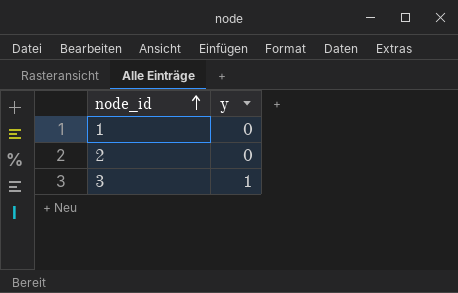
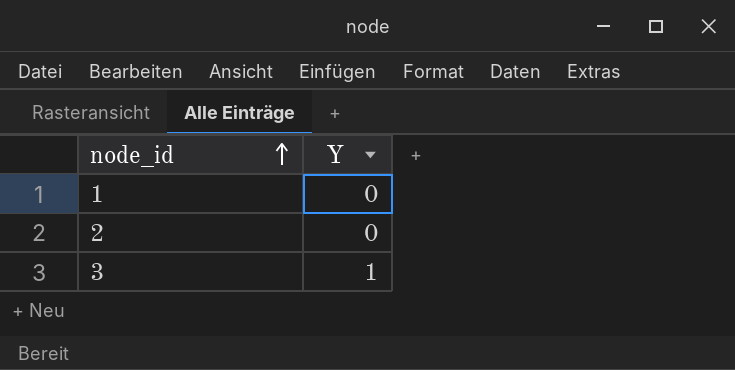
column name: y -> Y

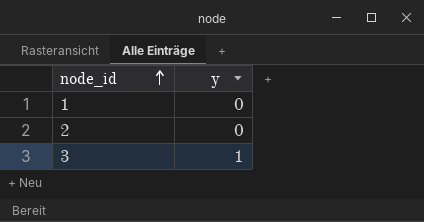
column name: Y -> y

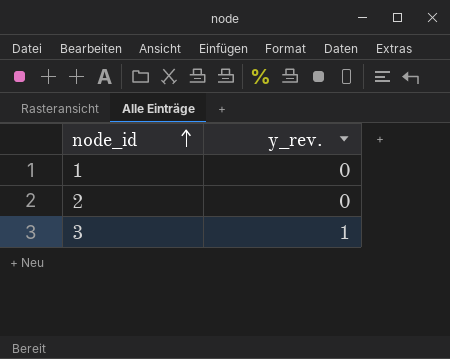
column name: y -> y_rev.

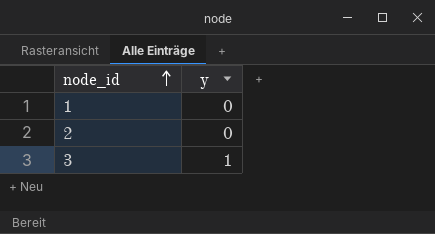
column name: y_rev. -> y

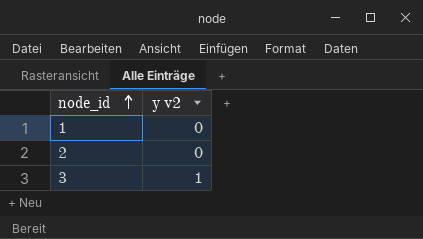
column name: y -> y v2

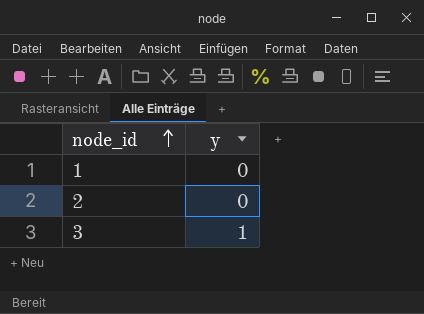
column name: y v2 -> y

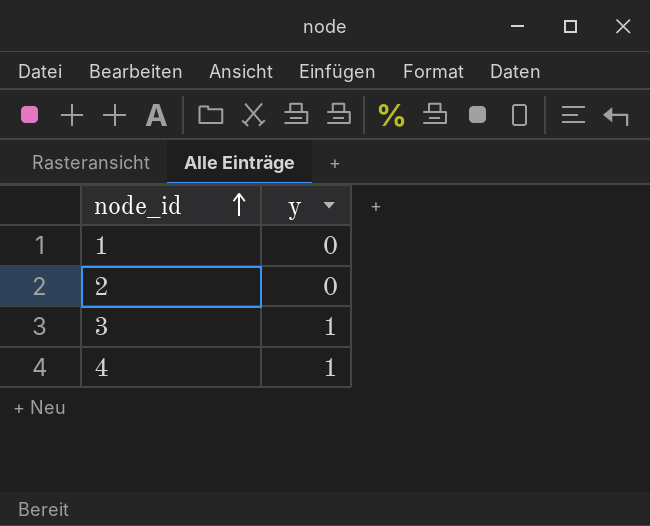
row 4: none -> 1

